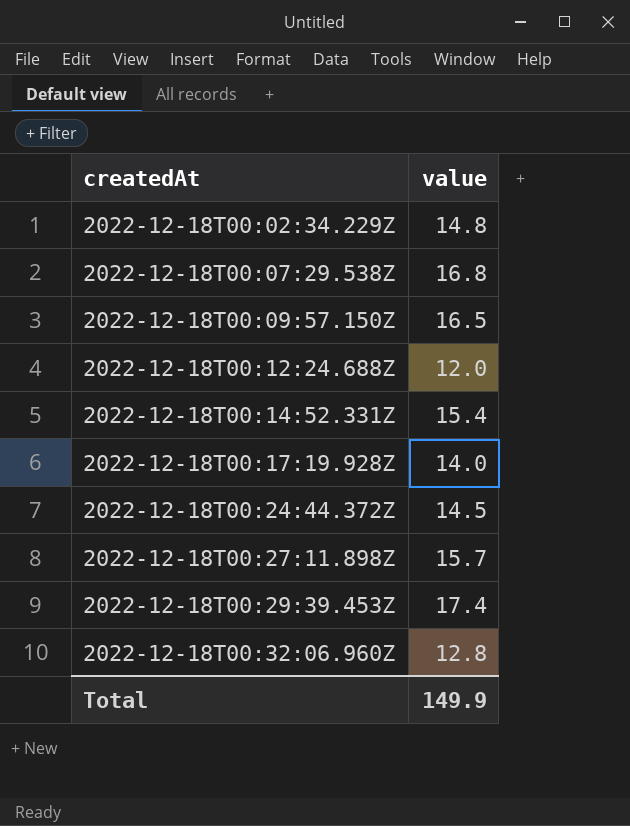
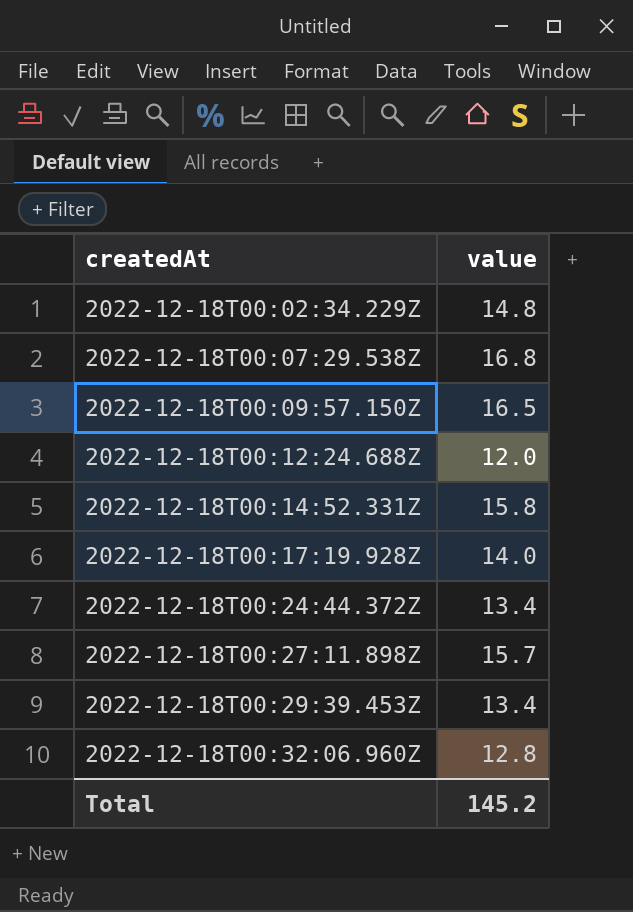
2022-12-18T00:14:52.331Z | value: 15.4 -> 15.8
2022-12-18T00:24:44.372Z | value: 14.5 -> 13.4
2022-12-18T00:29:39.453Z | value: 17.4 -> 13.4
Total | value: 149.9 -> 145.2

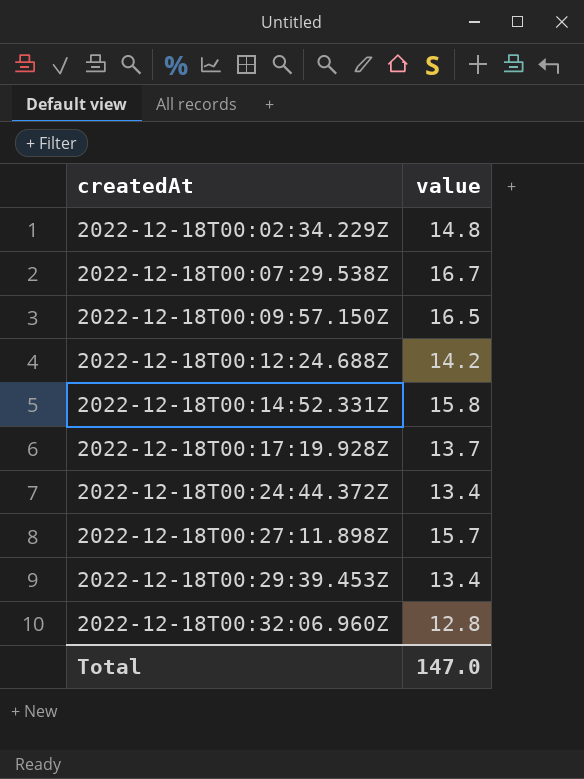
2022-12-18T00:07:29.538Z | value: 16.8 -> 16.7
2022-12-18T00:12:24.688Z | value: 12.0 -> 14.2
2022-12-18T00:17:19.928Z | value: 14.0 -> 13.7
Total | value: 145.2 -> 147.0

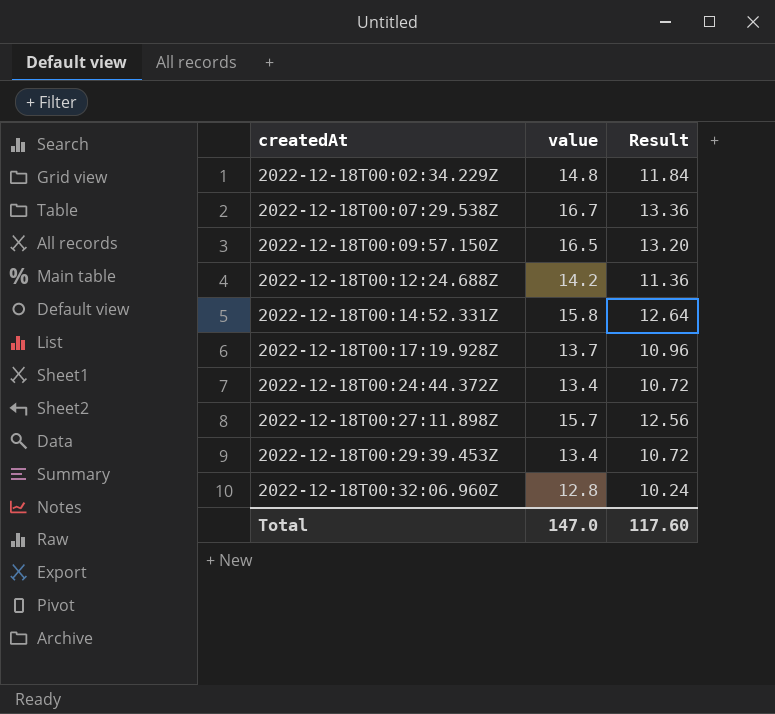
column Result | formula: none -> [value] * 0.8

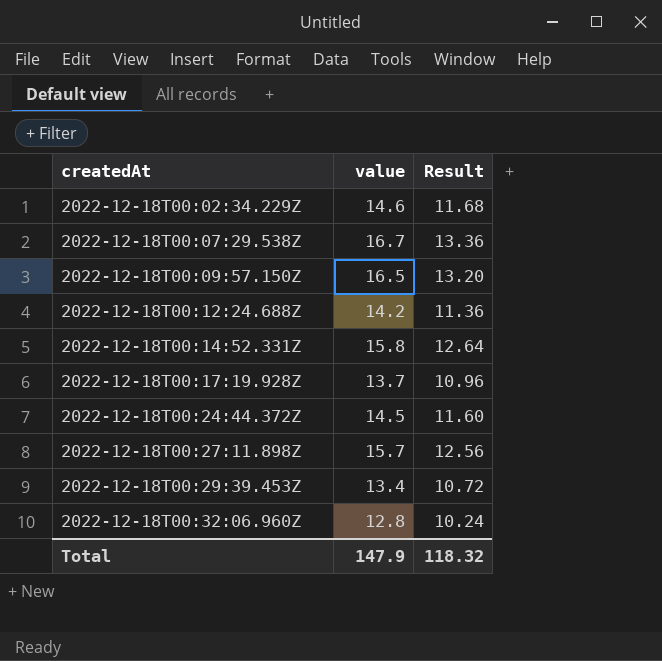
2022-12-18T00:02:34.229Z | value: 14.8 -> 14.6
2022-12-18T00:02:34.229Z | Result: 11.84 -> 11.68
2022-12-18T00:24:44.372Z | value: 13.4 -> 14.5
2022-12-18T00:24:44.372Z | Result: 10.72 -> 11.60
Total | value: 147.0 -> 147.9
Total | Result: 117.60 -> 118.32

